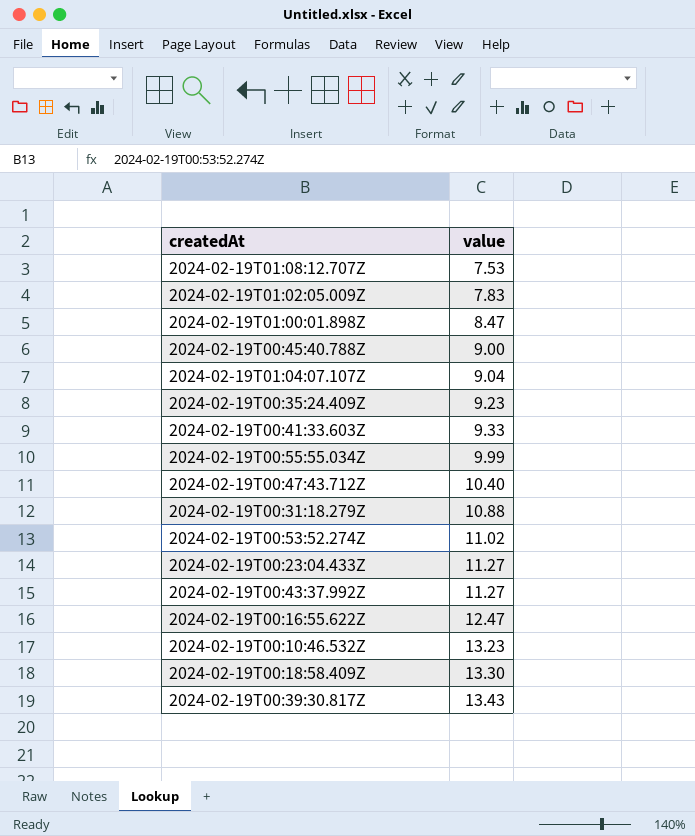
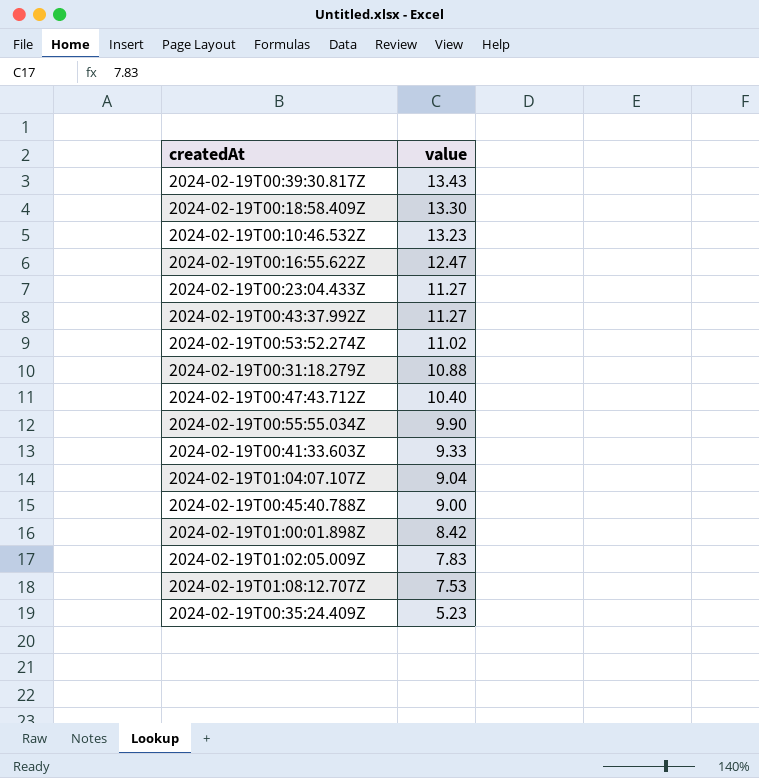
row order: value ascending -> value descending
2024-02-19T00:55:55.034Z | value: 9.99 -> 9.90
2024-02-19T01:00:01.898Z | value: 8.47 -> 8.42
2024-02-19T00:35:24.409Z | value: 9.23 -> 5.23

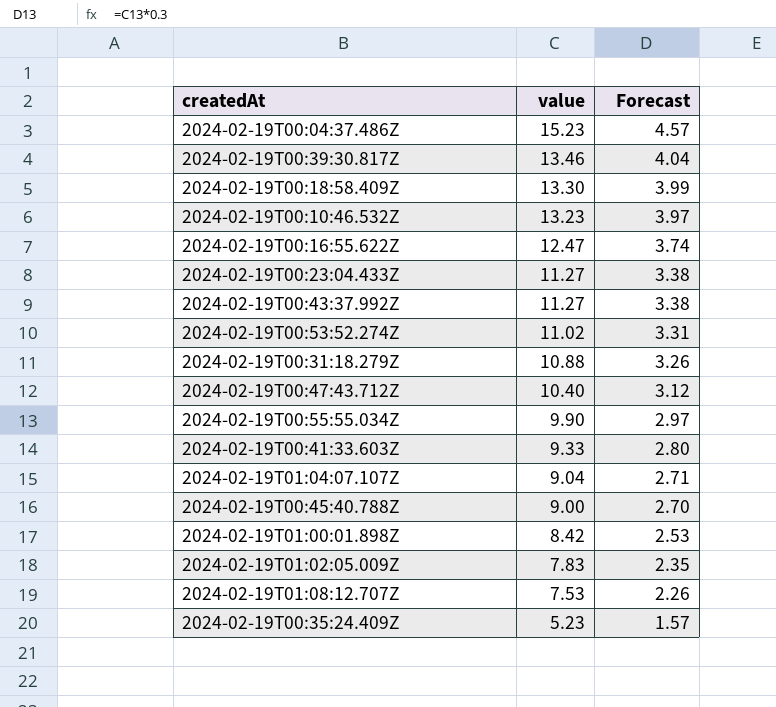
column Forecast | formula: none -> [value] * 0.3
row 2024-02-19T00:04:37.486Z: none -> 15.23 | 4.57
2024-02-19T00:39:30.817Z | value: 13.43 -> 13.46

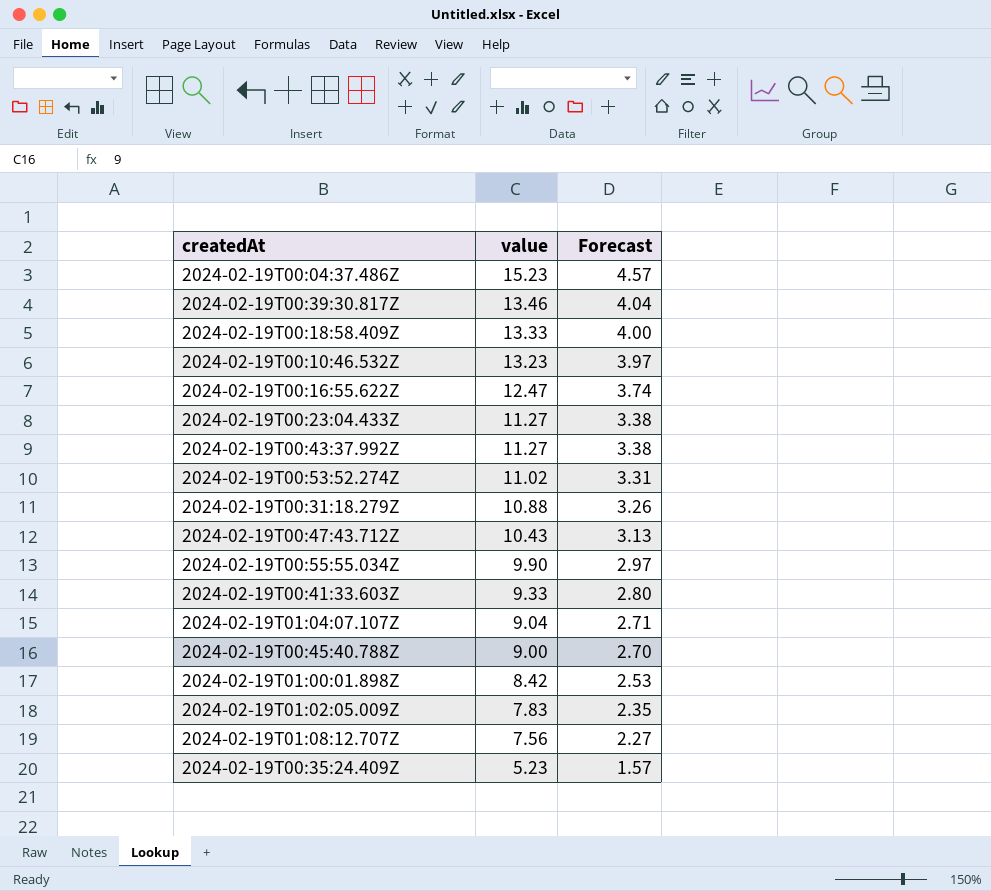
2024-02-19T00:18:58.409Z | value: 13.30 -> 13.33
2024-02-19T00:18:58.409Z | Forecast: 3.99 -> 4.00
2024-02-19T00:47:43.712Z | value: 10.40 -> 10.43
2024-02-19T00:47:43.712Z | Forecast: 3.12 -> 3.13
2024-02-19T01:08:12.707Z | value: 7.53 -> 7.56
2024-02-19T01:08:12.707Z | Forecast: 2.26 -> 2.27

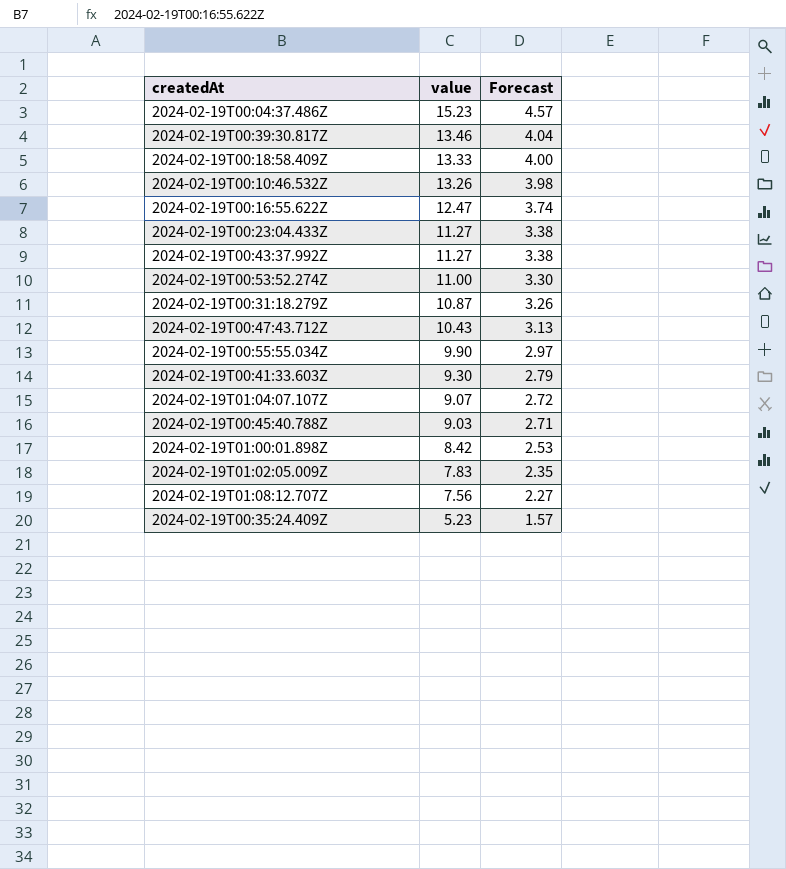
2024-02-19T00:10:46.532Z | value: 13.23 -> 13.26
2024-02-19T00:10:46.532Z | Forecast: 3.97 -> 3.98
2024-02-19T00:53:52.274Z | value: 11.02 -> 11.00
2024-02-19T00:53:52.274Z | Forecast: 3.31 -> 3.30
2024-02-19T00:31:18.279Z | value: 10.88 -> 10.87
2024-02-19T00:41:33.603Z | value: 9.33 -> 9.30
2024-02-19T00:41:33.603Z | Forecast: 2.80 -> 2.79
2024-02-19T01:04:07.107Z | value: 9.04 -> 9.07
2024-02-19T01:04:07.107Z | Forecast: 2.71 -> 2.72
2024-02-19T00:45:40.788Z | value: 9.00 -> 9.03
2024-02-19T00:45:40.788Z | Forecast: 2.70 -> 2.71

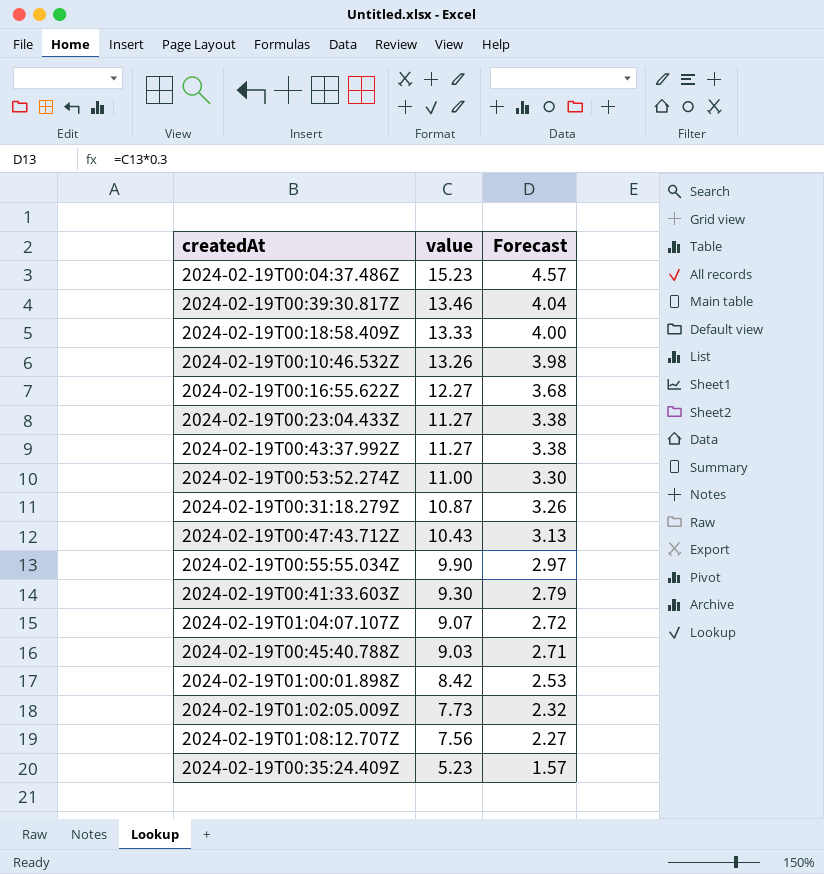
2024-02-19T00:16:55.622Z | value: 12.47 -> 12.27
2024-02-19T00:16:55.622Z | Forecast: 3.74 -> 3.68
2024-02-19T01:02:05.009Z | value: 7.83 -> 7.73
2024-02-19T01:02:05.009Z | Forecast: 2.35 -> 2.32

